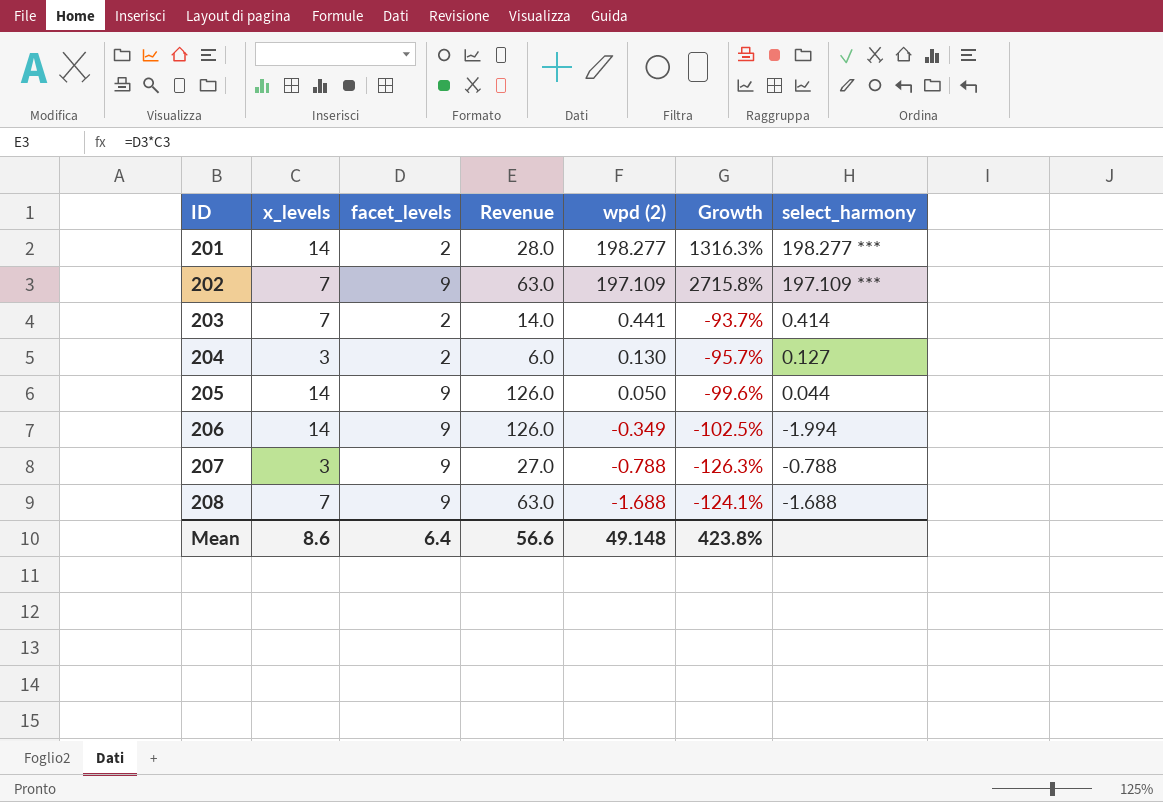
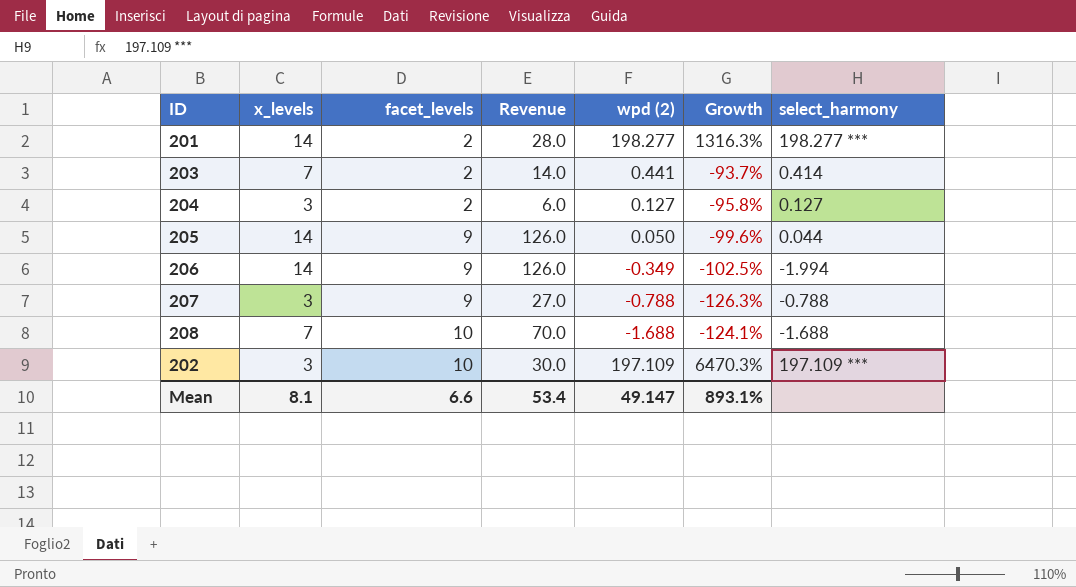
row order: ID ascending -> facet_levels ascending
204 | wpd (2): 0.130 -> 0.127
204 | Growth: -95.7% -> -95.8%
208 | facet_levels: 9 -> 10
208 | Revenue: 63.0 -> 70.0
202 | x_levels: 7 -> 3
202 | facet_levels: 9 -> 10
202 | Revenue: 63.0 -> 30.0
202 | Growth: 2715.8% -> 6470.3%
Mean | x_levels: 8.6 -> 8.1
Mean | facet_levels: 6.4 -> 6.6
Mean | Revenue: 56.6 -> 53.4
Mean | wpd (2): 49.148 -> 49.147
Mean | Growth: 423.8% -> 893.1%

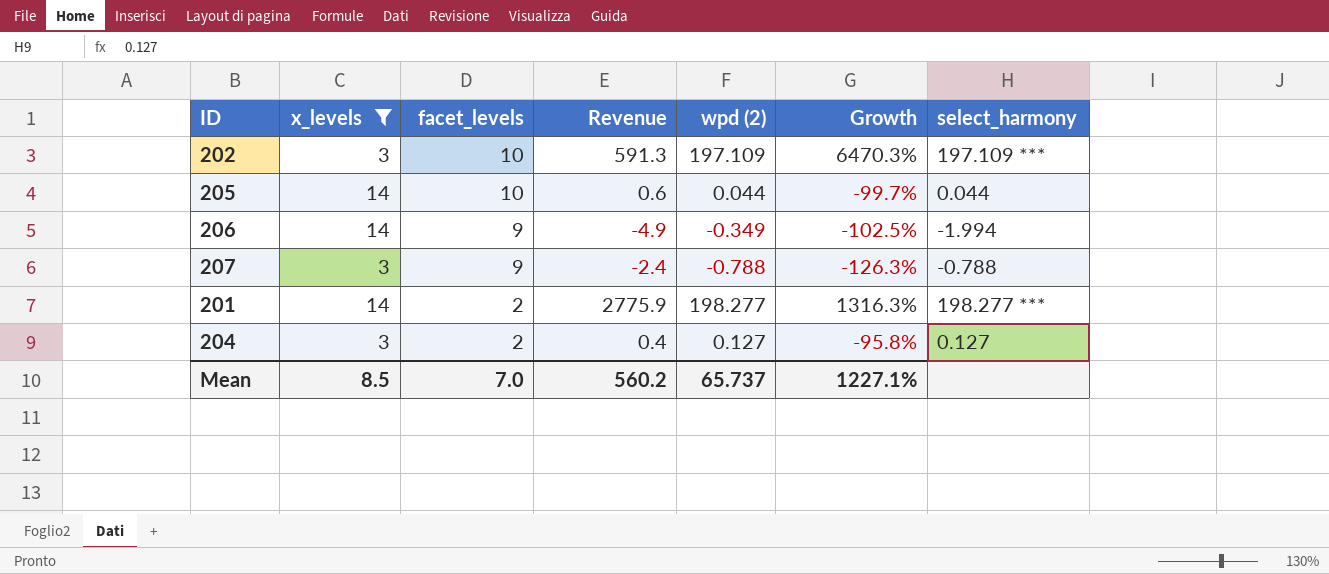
filter: none -> x_levels != 7
row order: facet_levels ascending -> facet_levels descending
column Revenue | formula: [x_levels] * [facet_levels] -> [x_levels] * [wpd (2)]
205 | facet_levels: 9 -> 10
205 | wpd (2): 0.050 -> 0.044
205 | Growth: -99.6% -> -99.7%
Mean | x_levels: 8.1 -> 8.5
Mean | facet_levels: 6.6 -> 7.0
Mean | Revenue: 53.4 -> 560.2
Mean | wpd (2): 49.147 -> 65.737
Mean | Growth: 893.1% -> 1227.1%

